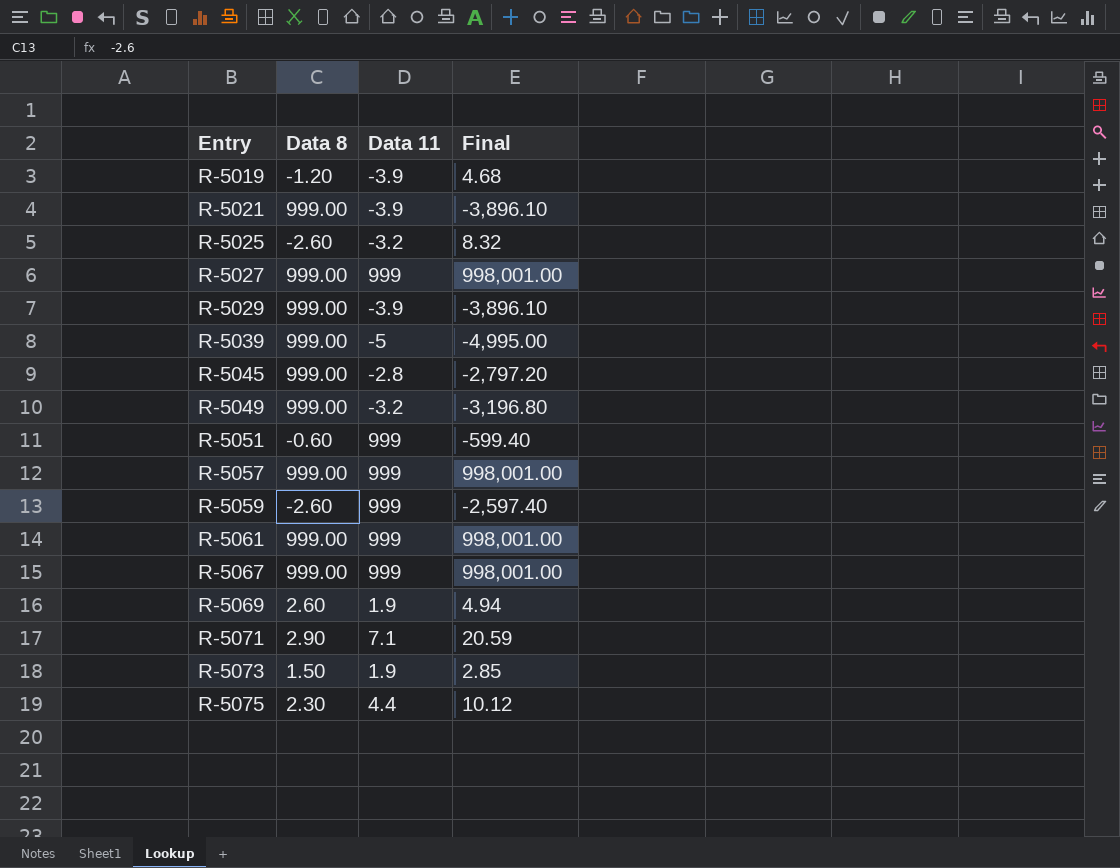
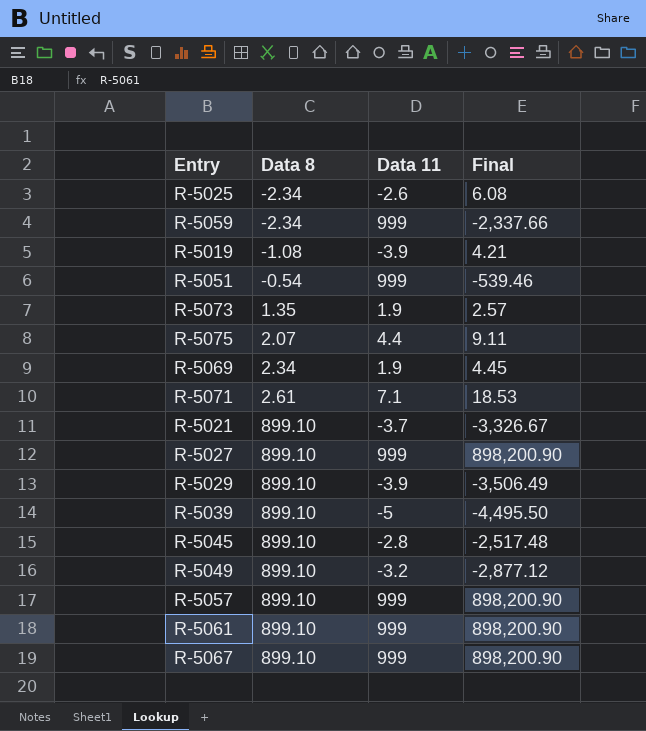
row order: Entry ascending -> Data 8 ascending
R-5025 | Data 8: -2.60 -> -2.34
R-5025 | Data 11: -3.2 -> -2.6
R-5025 | Final: 8.32 -> 6.08
R-5059 | Data 8: -2.60 -> -2.34
R-5059 | Final: -2,597.40 -> -2,337.66
R-5019 | Data 8: -1.20 -> -1.08
R-5019 | Final: 4.68 -> 4.21
R-5051 | Data 8: -0.60 -> -0.54
R-5051 | Final: -599.40 -> -539.46
R-5073 | Data 8: 1.50 -> 1.35
R-5073 | Final: 2.85 -> 2.57
R-5075 | Data 8: 2.30 -> 2.07
R-5075 | Final: 10.12 -> 9.11
R-5069 | Data 8: 2.60 -> 2.34
R-5069 | Final: 4.94 -> 4.45
R-5071 | Data 8: 2.90 -> 2.61
R-5071 | Final: 20.59 -> 18.53
R-5021 | Data 8: 999.00 -> 899.10
R-5021 | Data 11: -3.9 -> -3.7
R-5021 | Final: -3,896.10 -> -3,326.67
R-5027 | Data 8: 999.00 -> 899.10
R-5027 | Final: 998,001.00 -> 898,200.90
R-5029 | Data 8: 999.00 -> 899.10
R-5029 | Final: -3,896.10 -> -3,506.49
R-5039 | Data 8: 999.00 -> 899.10
R-5039 | Final: -4,995.00 -> -4,495.50
R-5045 | Data 8: 999.00 -> 899.10
R-5045 | Final: -2,797.20 -> -2,517.48
R-5049 | Data 8: 999.00 -> 899.10
R-5049 | Final: -3,196.80 -> -2,877.12
R-5057 | Data 8: 999.00 -> 899.10
R-5057 | Final: 998,001.00 -> 898,200.90
R-5061 | Data 8: 999.00 -> 899.10
R-5061 | Final: 998,001.00 -> 898,200.90
R-5067 | Data 8: 999.00 -> 899.10
R-5067 | Final: 998,001.00 -> 898,200.90

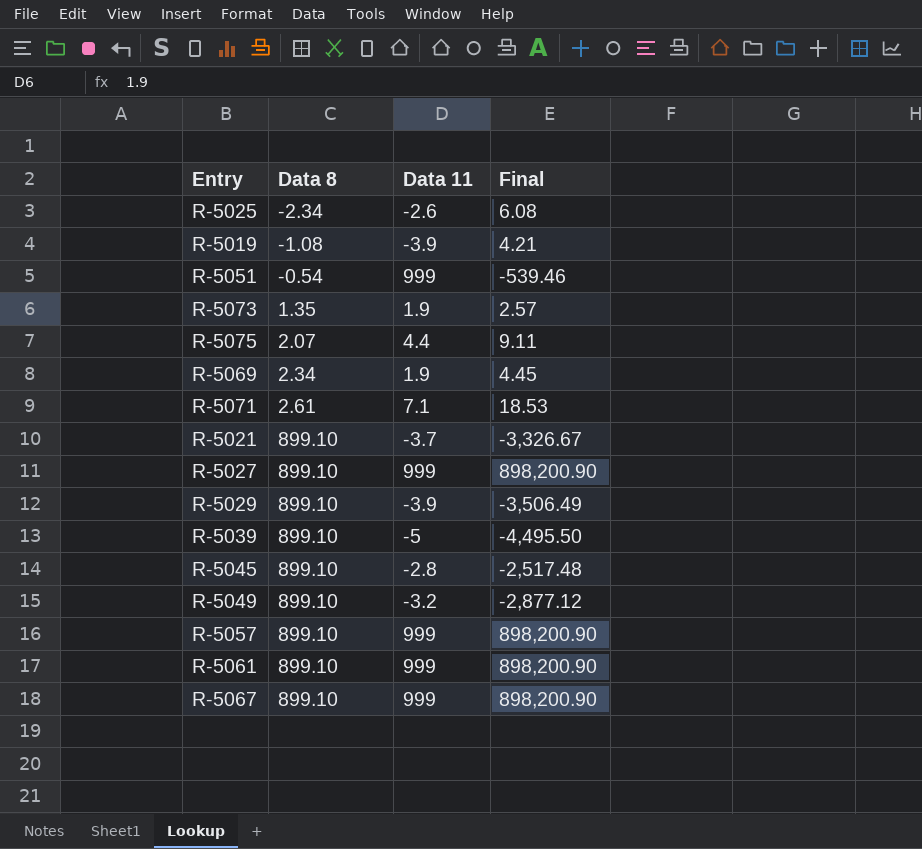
row R-5059: -2.34 | 999 | -2,337.66 -> none

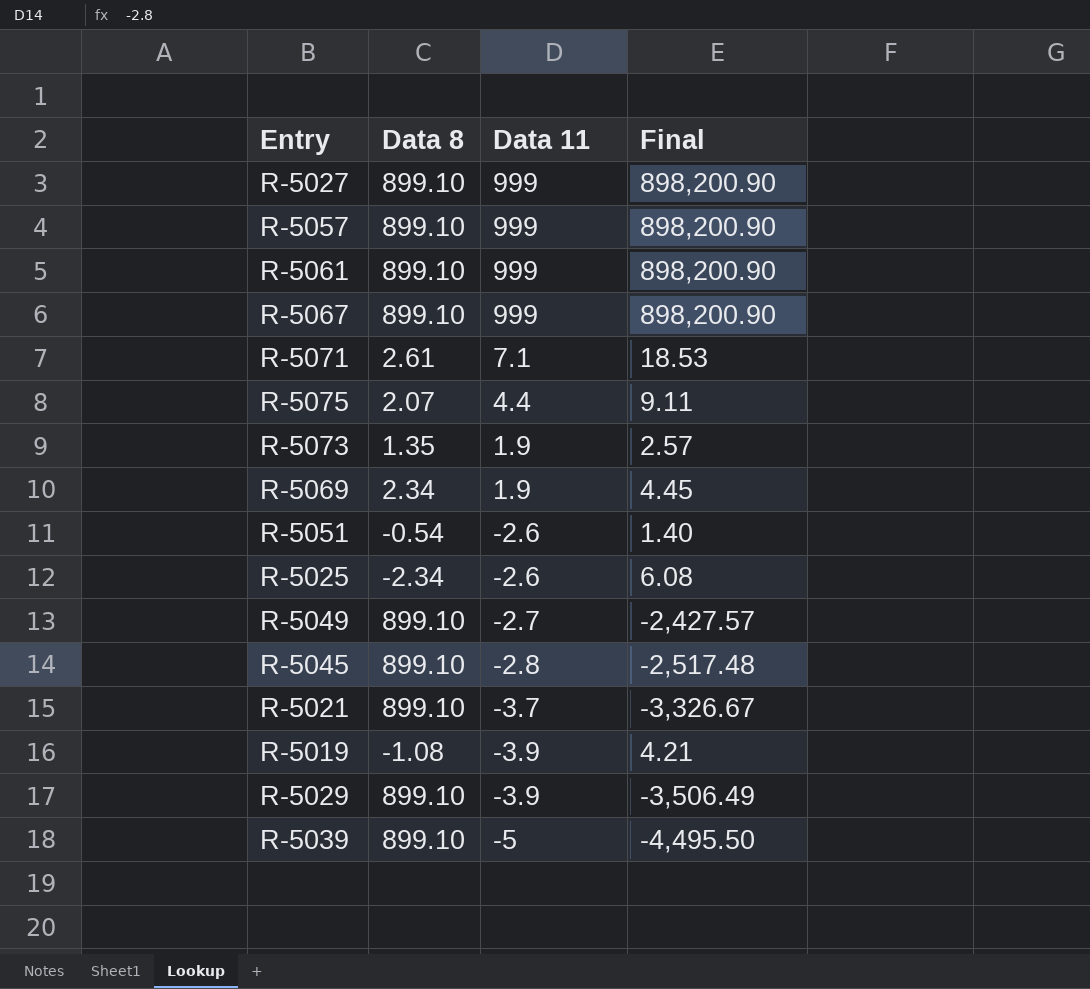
row order: Data 8 ascending -> Data 11 descending
R-5051 | Data 11: 999 -> -2.6
R-5051 | Final: -539.46 -> 1.40
R-5049 | Data 11: -3.2 -> -2.7
R-5049 | Final: -2,877.12 -> -2,427.57

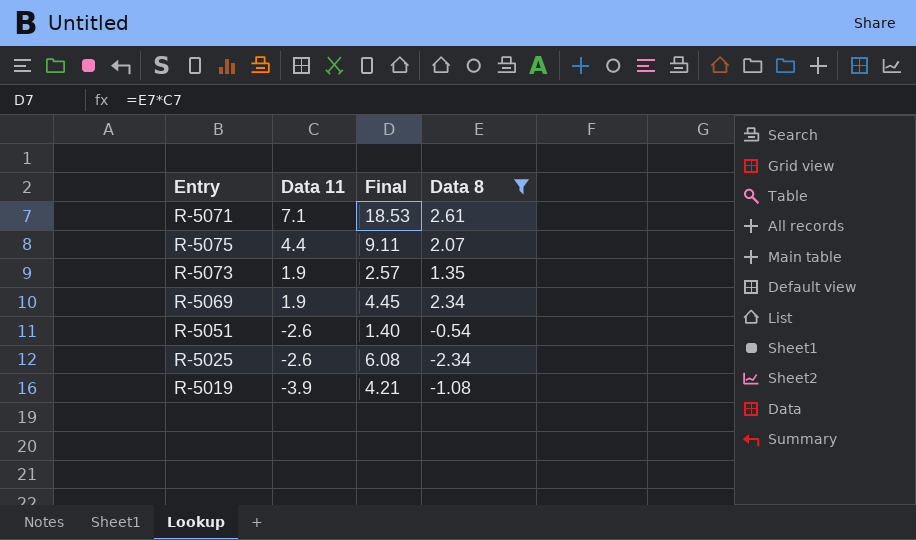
filter: none -> Data 8 != 899.10
column Data 8 | position: 2 -> 4

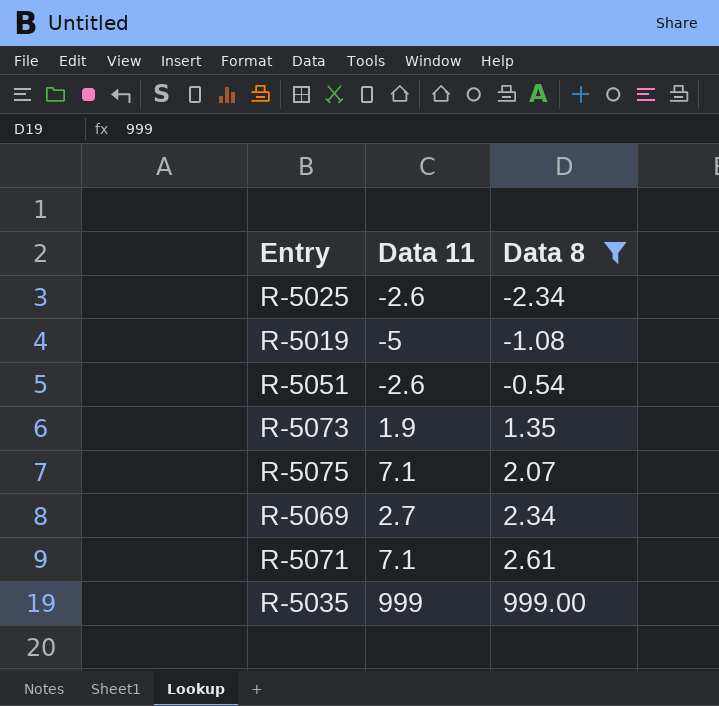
row order: Data 11 descending -> Data 8 ascending
column Final | formula: [Data 11] * [Data 8] -> none
R-5019 | Data 11: -3.9 -> -5
R-5075 | Data 11: 4.4 -> 7.1
R-5069 | Data 11: 1.9 -> 2.7
row R-5035: none -> 999 | 999.00

